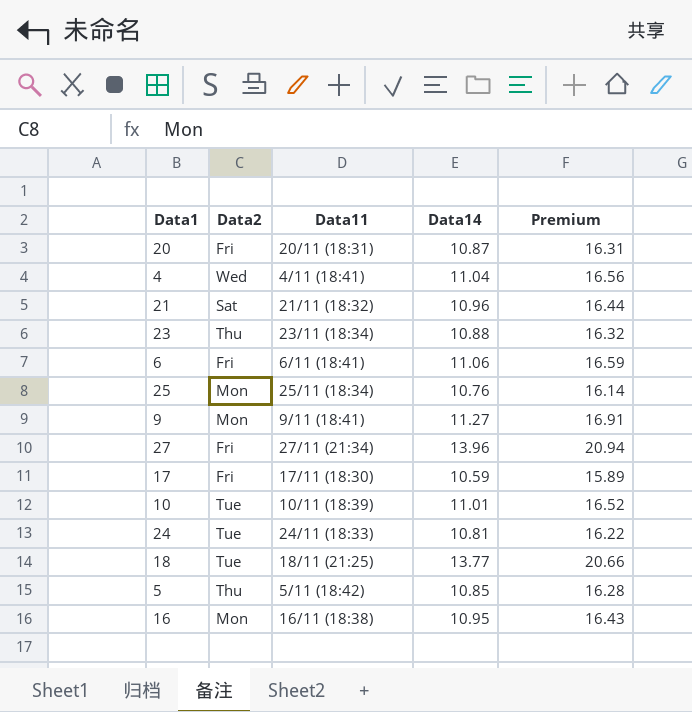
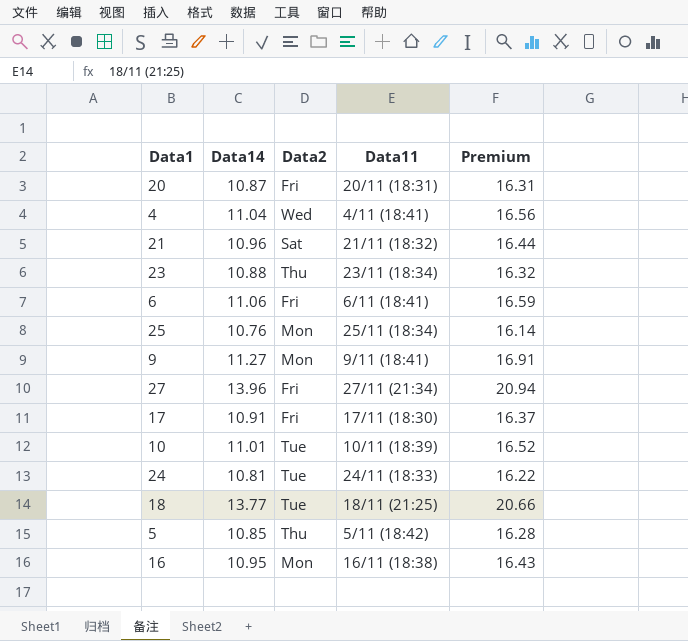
column Data14 | position: 4 -> 2
17 | Data14: 10.59 -> 10.91
17 | Premium: 15.89 -> 16.37

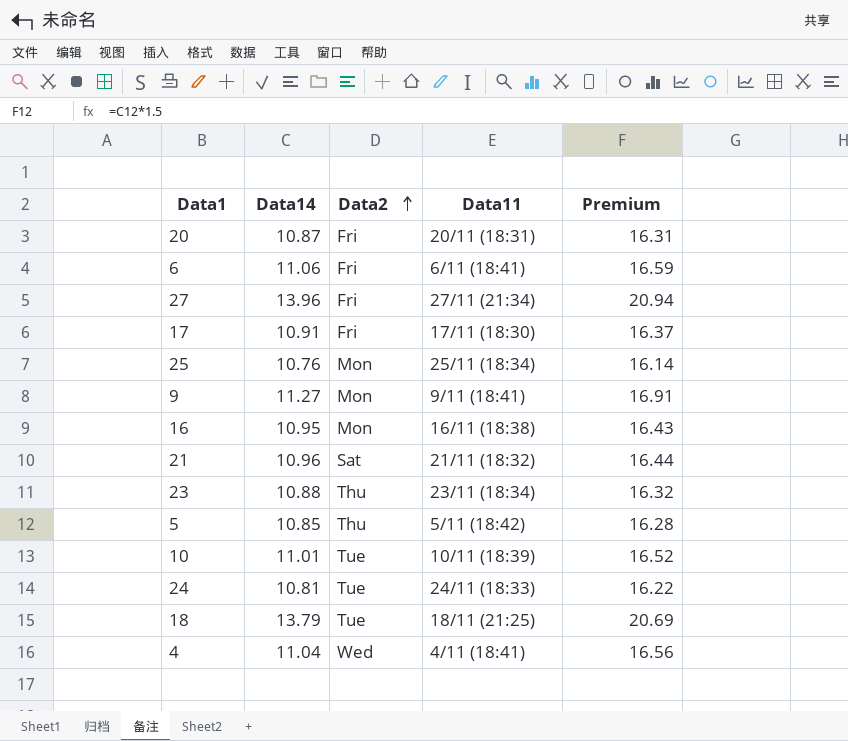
row order: none -> Data2 ascending
18 | Data14: 13.77 -> 13.79
18 | Premium: 20.66 -> 20.69

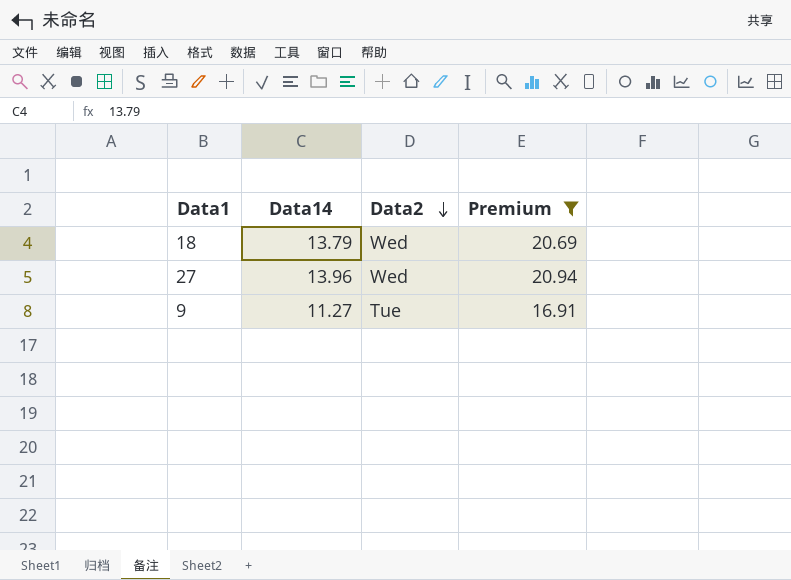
filter: none -> Premium >= 16.91
row order: Data2 ascending -> Data2 descending
column Data11 | position: 4 -> none
18 | Data2: Tue -> Wed
27 | Data2: Fri -> Wed
9 | Data2: Mon -> Tue

